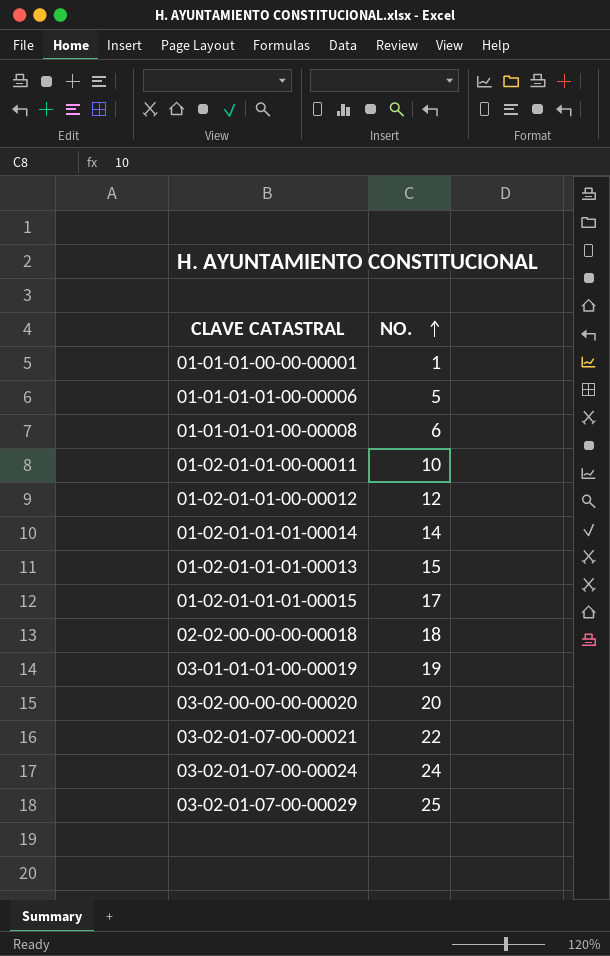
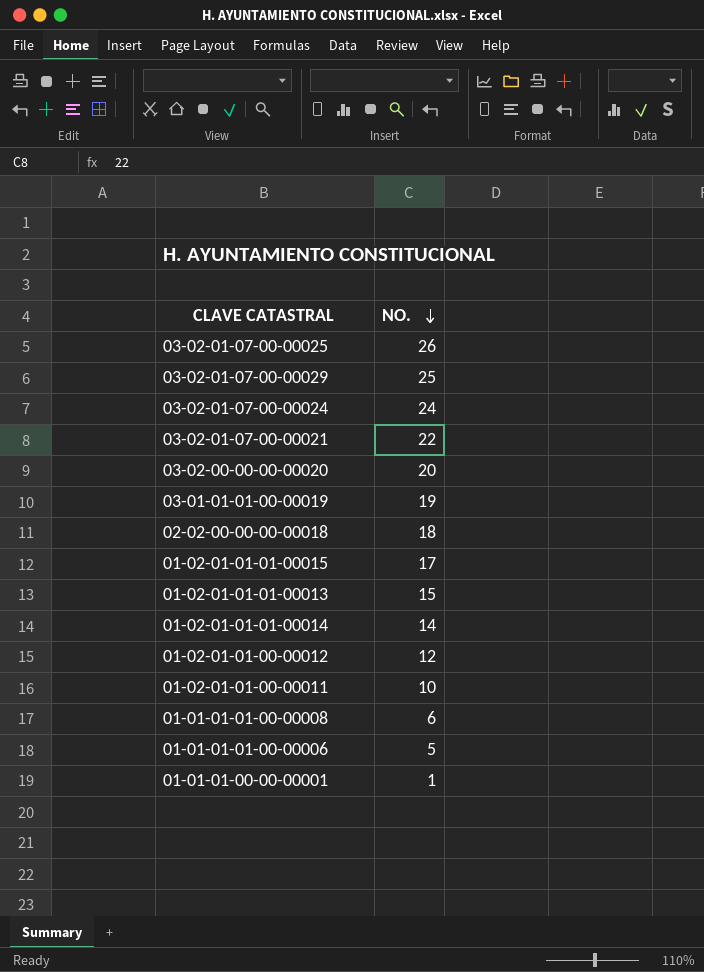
row order: NO. ascending -> NO. descending
row 03-02-01-07-00-00025: none -> 26

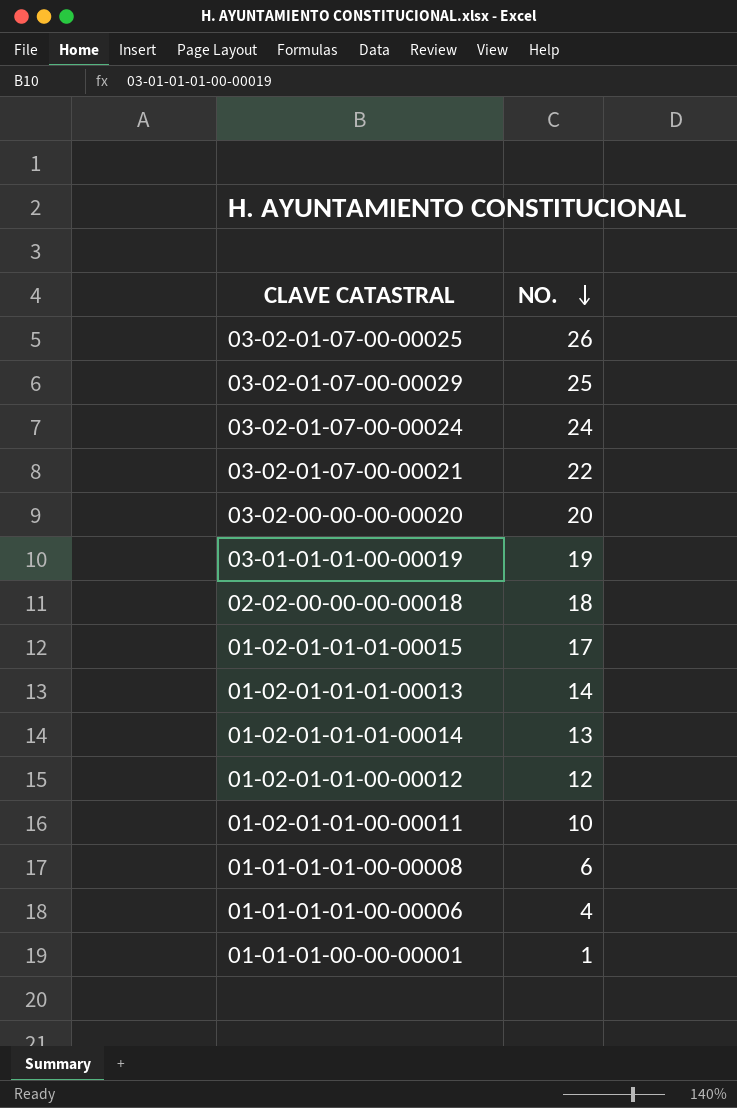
01-02-01-01-01-00013 | NO.: 15 -> 14
01-02-01-01-01-00014 | NO.: 14 -> 13
01-01-01-01-00-00006 | NO.: 5 -> 4

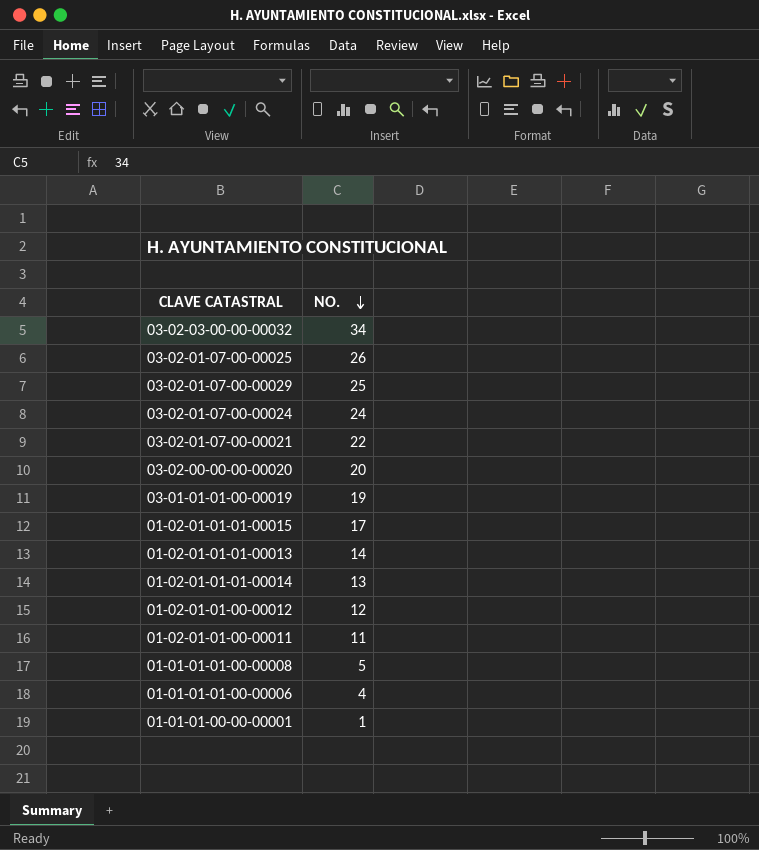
row 02-02-00-00-00-00018: 18 -> none
row 03-02-03-00-00-00032: none -> 34
01-02-01-01-00-00011 | NO.: 10 -> 11
01-01-01-01-00-00008 | NO.: 6 -> 5

